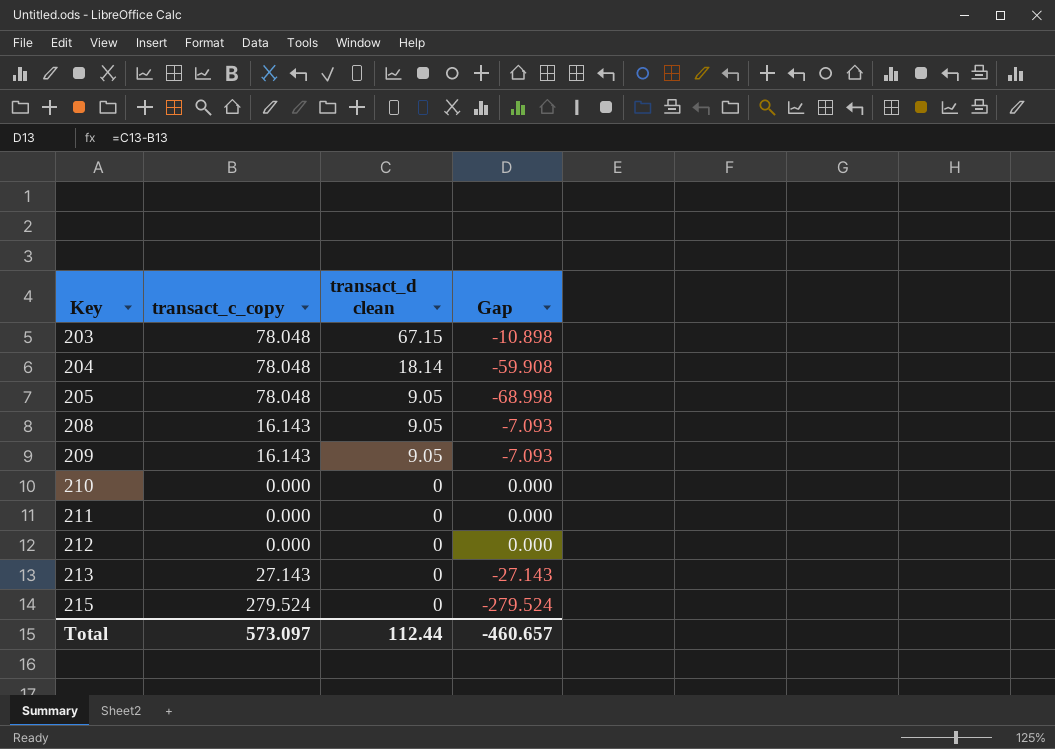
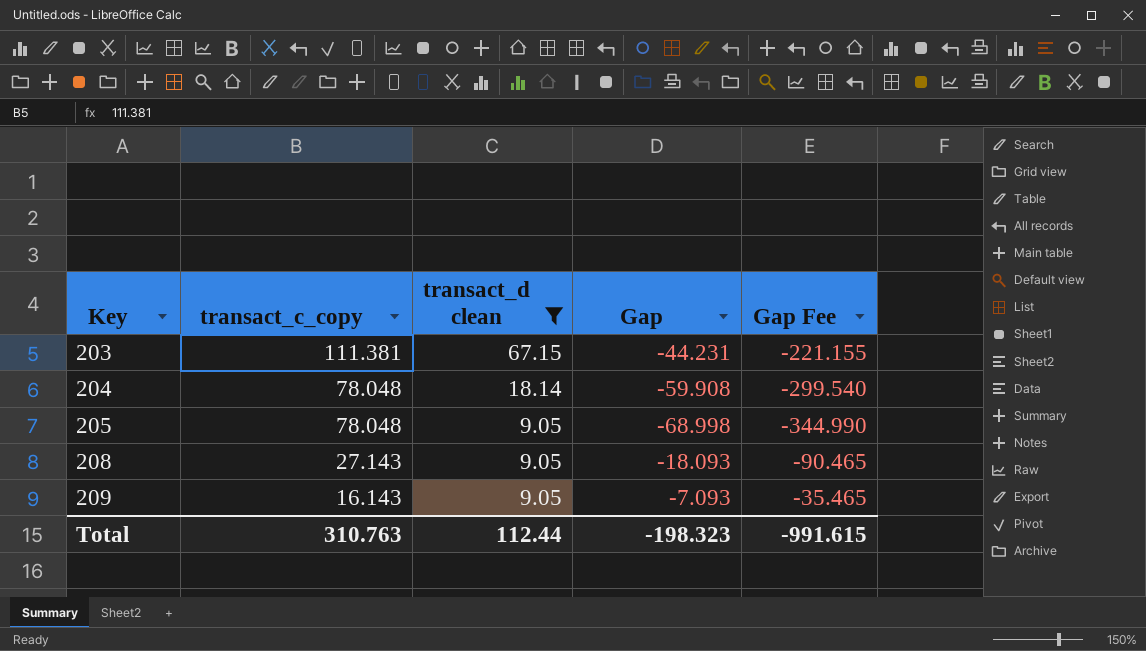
filter: none -> transact_d clean != 0
column Gap Fee | formula: none -> [Gap] * 5
203 | transact_c_copy: 78.048 -> 111.381
203 | Gap: -10.898 -> -44.231
208 | transact_c_copy: 16.143 -> 27.143
208 | Gap: -7.093 -> -18.093
Total | transact_c_copy: 573.097 -> 310.763
Total | Gap: -460.657 -> -198.323

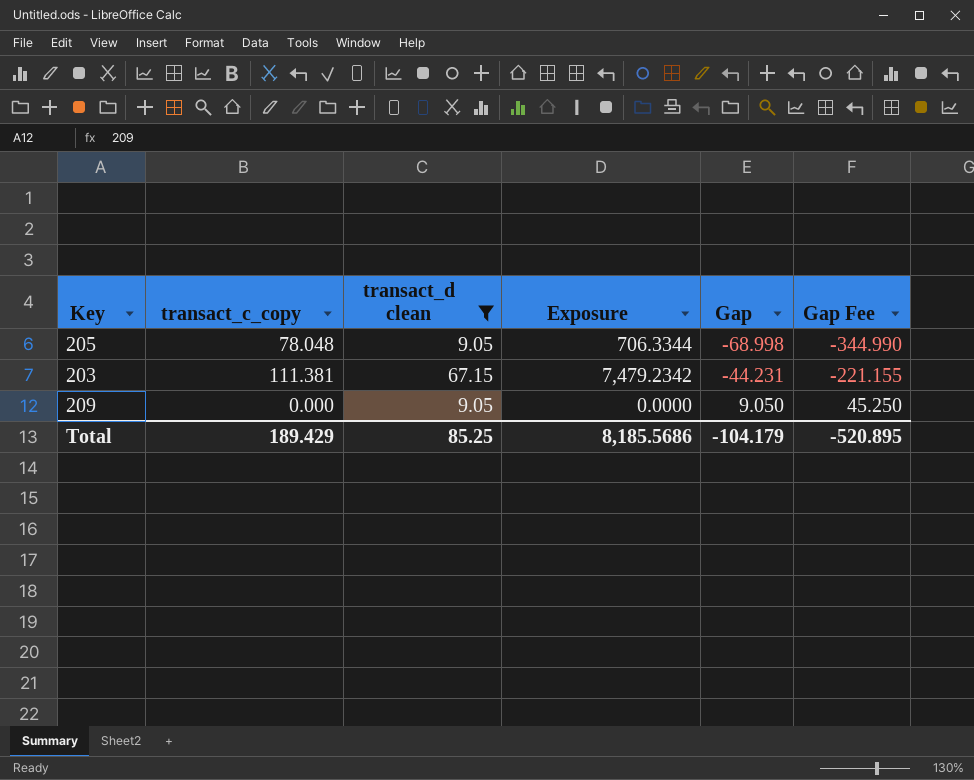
row order: Key ascending -> Gap ascending
column Exposure | formula: none -> [transact_c_copy] * [transact_d clean]
row 204: 78.048 | 18.14 | -59.908 | -299.540 -> none
row 208: 27.143 | 9.05 | -18.093 | -90.465 -> none
209 | transact_c_copy: 16.143 -> 0.000
209 | Gap: -7.093 -> 9.050
209 | Gap Fee: -35.465 -> 45.250
Total | transact_c_copy: 310.763 -> 189.429
Total | transact_d clean: 112.44 -> 85.25
Total | Gap: -198.323 -> -104.179
Total | Gap Fee: -991.615 -> -520.895

